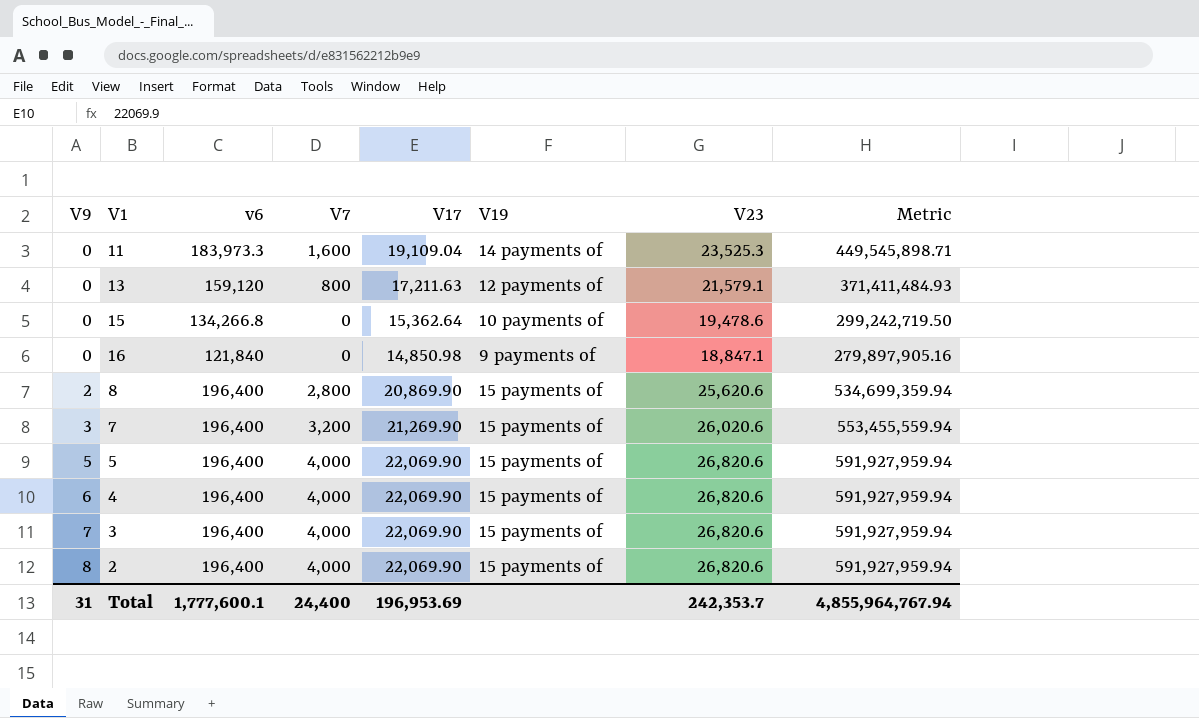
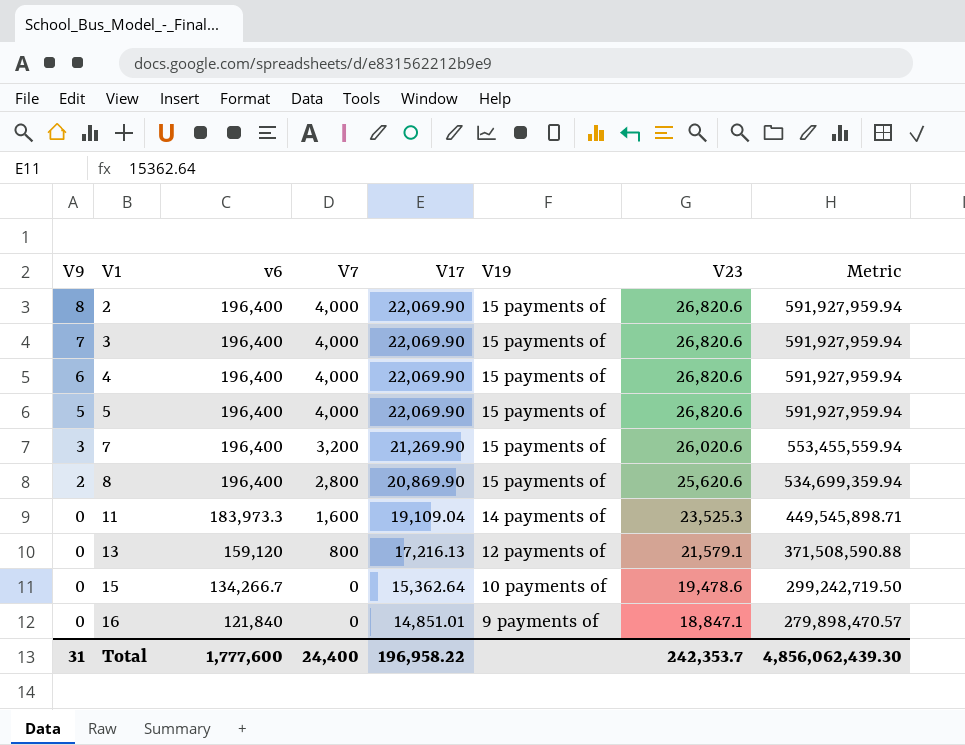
row order: V9 ascending -> V9 descending
13 | V17: 17,211.63 -> 17,216.13
13 | Metric: 371,411,484.93 -> 371,508,590.88
15 | v6: 134,266.8 -> 134,266.7
16 | V17: 14,850.98 -> 14,851.01
16 | Metric: 279,897,905.16 -> 279,898,470.57
Total | v6: 1,777,600.1 -> 1,777,600
Total | V17: 196,953.69 -> 196,958.22
Total | Metric: 4,855,964,767.94 -> 4,856,062,439.30

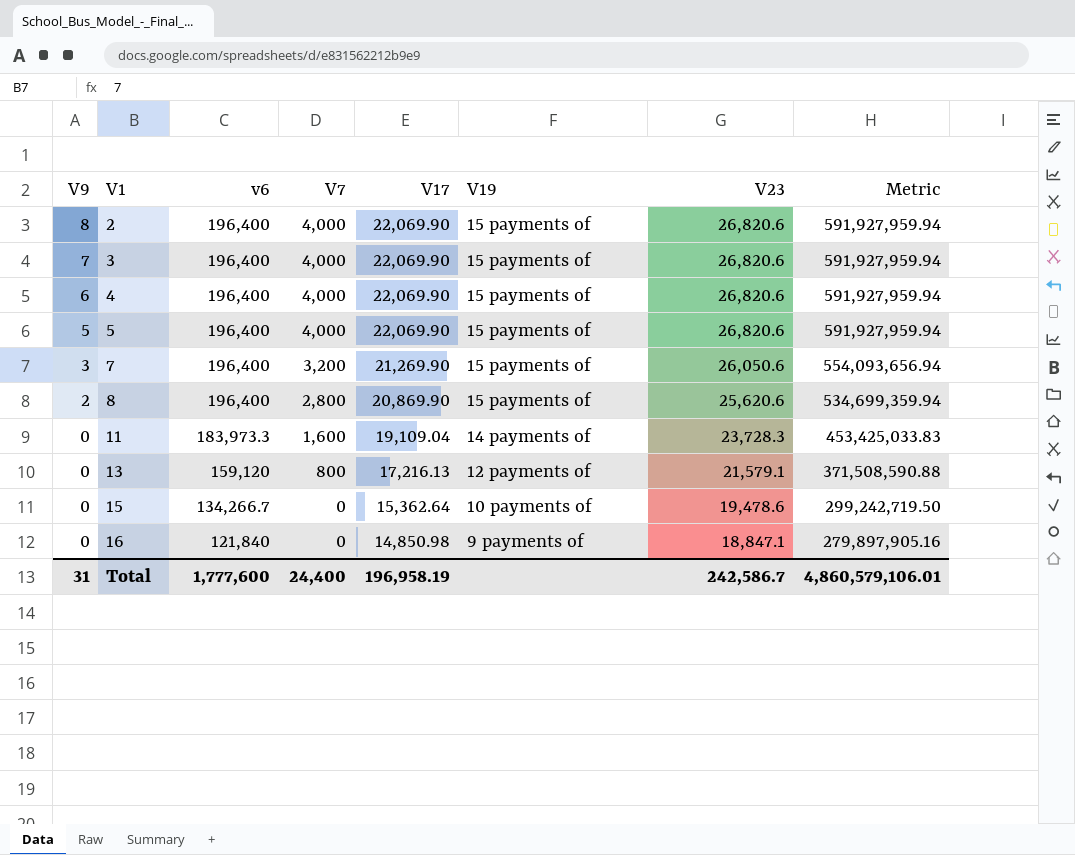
7 | V23: 26,020.6 -> 26,050.6
7 | Metric: 553,455,559.94 -> 554,093,656.94
11 | V23: 23,525.3 -> 23,728.3
11 | Metric: 449,545,898.71 -> 453,425,033.83
16 | V17: 14,851.01 -> 14,850.98
16 | Metric: 279,898,470.57 -> 279,897,905.16
Total | V17: 196,958.22 -> 196,958.19
Total | V23: 242,353.7 -> 242,586.7
Total | Metric: 4,856,062,439.30 -> 4,860,579,106.01

